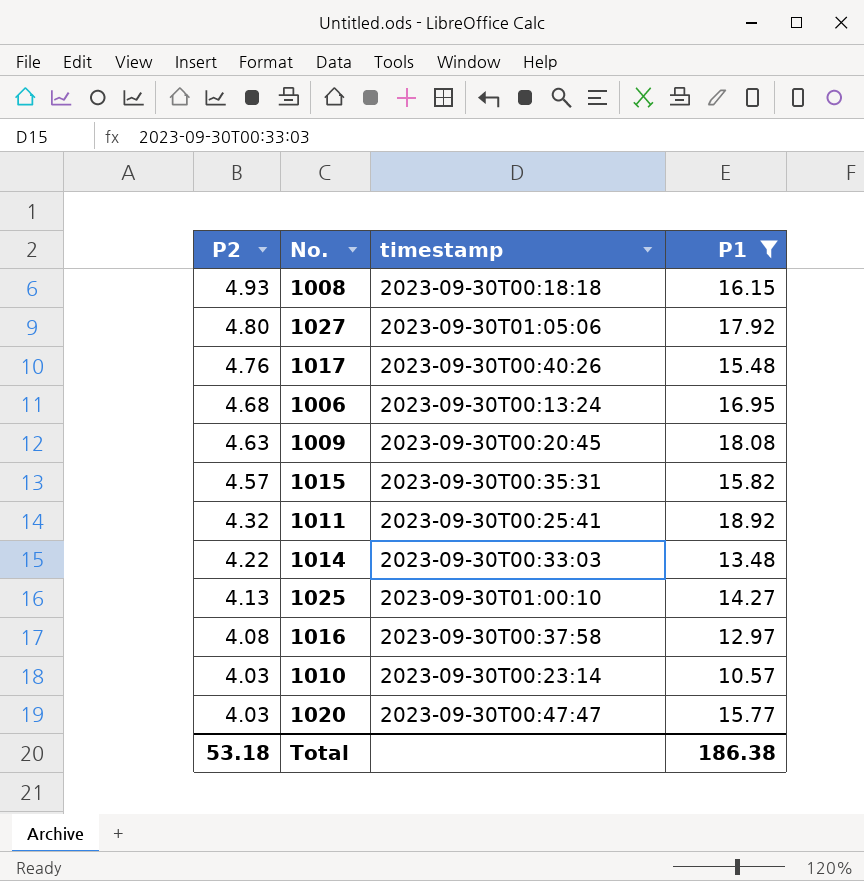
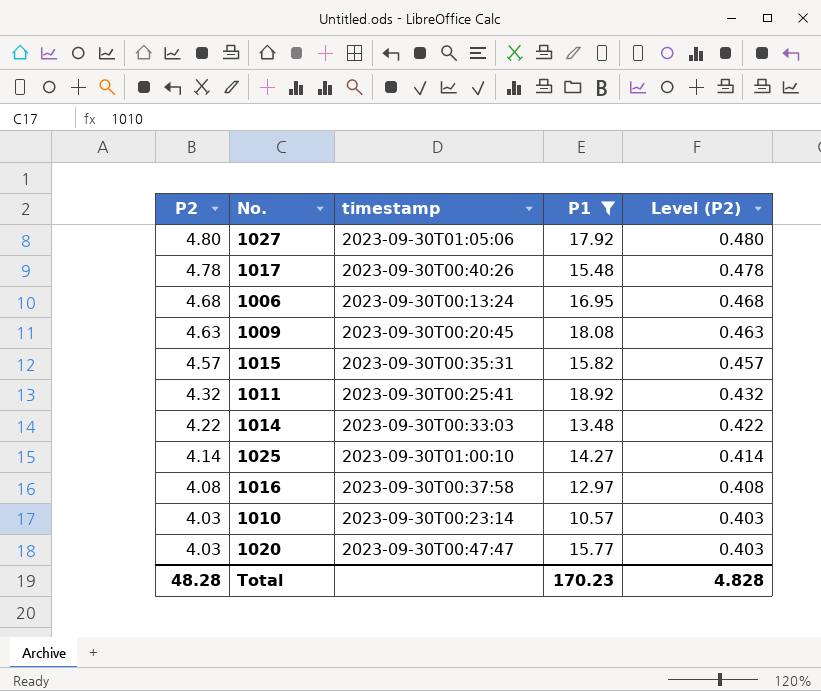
column Level (P2) | formula: none -> [P2] * 0.1
row 1008: 4.93 | 2023-09-30T00:18:18 | 16.15 -> none
1017 | P2: 4.76 -> 4.78
1025 | P2: 4.13 -> 4.14
Total | P2: 53.18 -> 48.28
Total | P1: 186.38 -> 170.23

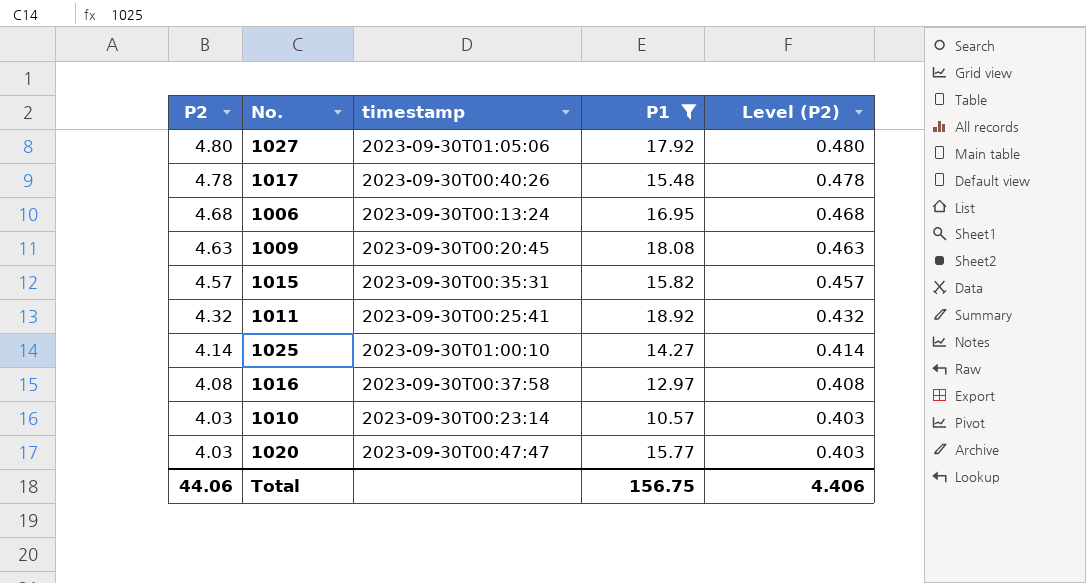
row 1014: 4.22 | 2023-09-30T00:33:03 | 13.48 | 0.422 -> none
Total | P2: 48.28 -> 44.06
Total | P1: 170.23 -> 156.75
Total | Level (P2): 4.828 -> 4.406

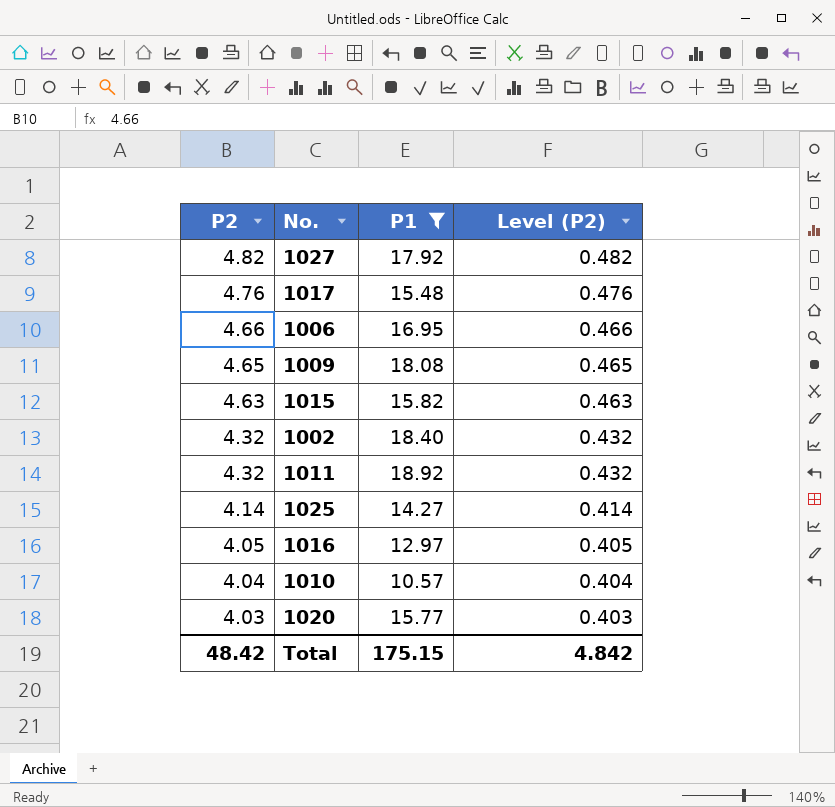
column timestamp | position: 3 -> none
1027 | P2: 4.80 -> 4.82
1027 | Level (P2): 0.480 -> 0.482
1017 | P2: 4.78 -> 4.76
1017 | Level (P2): 0.478 -> 0.476
1006 | P2: 4.68 -> 4.66
1006 | Level (P2): 0.468 -> 0.466
1009 | P2: 4.63 -> 4.65
1009 | Level (P2): 0.463 -> 0.465
1015 | P2: 4.57 -> 4.63
1015 | Level (P2): 0.457 -> 0.463
row 1002: none -> 4.32 | 18.40 | 0.432
1016 | P2: 4.08 -> 4.05
1016 | Level (P2): 0.408 -> 0.405
1010 | P2: 4.03 -> 4.04
1010 | Level (P2): 0.403 -> 0.404
Total | P2: 44.06 -> 48.42
Total | P1: 156.75 -> 175.15
Total | Level (P2): 4.406 -> 4.842

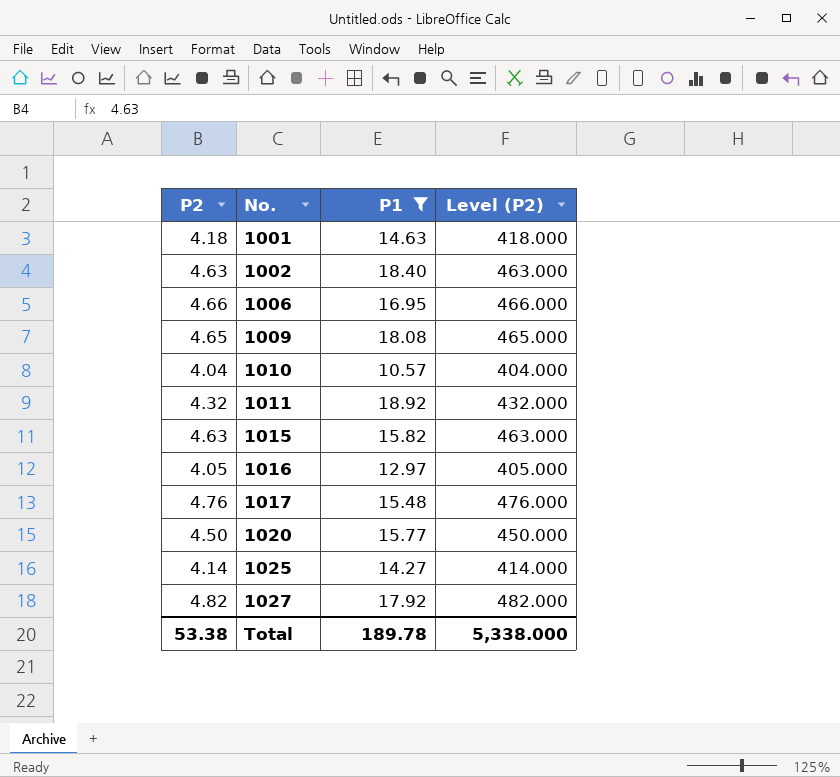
row order: P2 descending -> No. ascending
column Level (P2) | formula: [P2] * 0.1 -> [P2] * 100
row 1001: none -> 4.18 | 14.63 | 418.000
1002 | P2: 4.32 -> 4.63
1020 | P2: 4.03 -> 4.50
Total | P2: 48.42 -> 53.38
Total | P1: 175.15 -> 189.78
Total | Level (P2): 4.842 -> 5,338.000

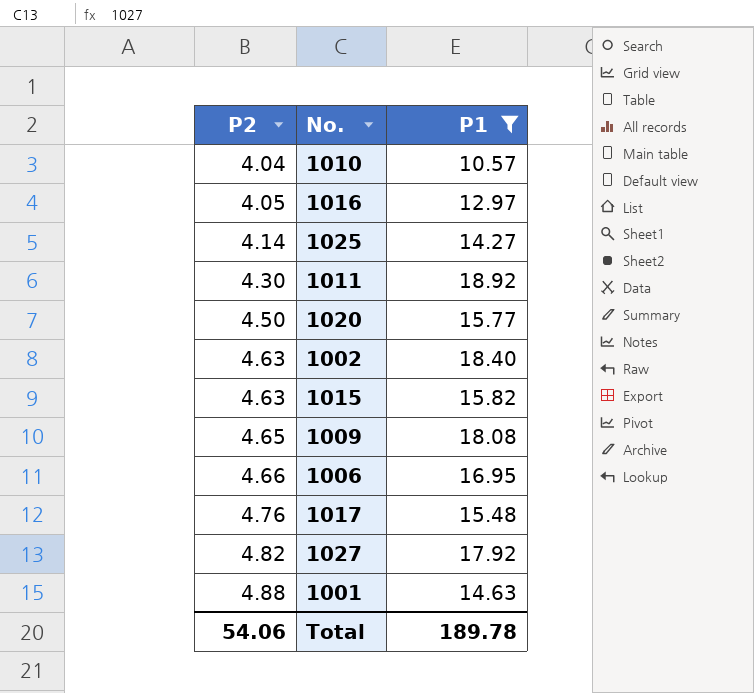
row order: No. ascending -> P2 ascending
column Level (P2) | formula: [P2] * 100 -> none
1011 | P2: 4.32 -> 4.30
1001 | P2: 4.18 -> 4.88
Total | P2: 53.38 -> 54.06

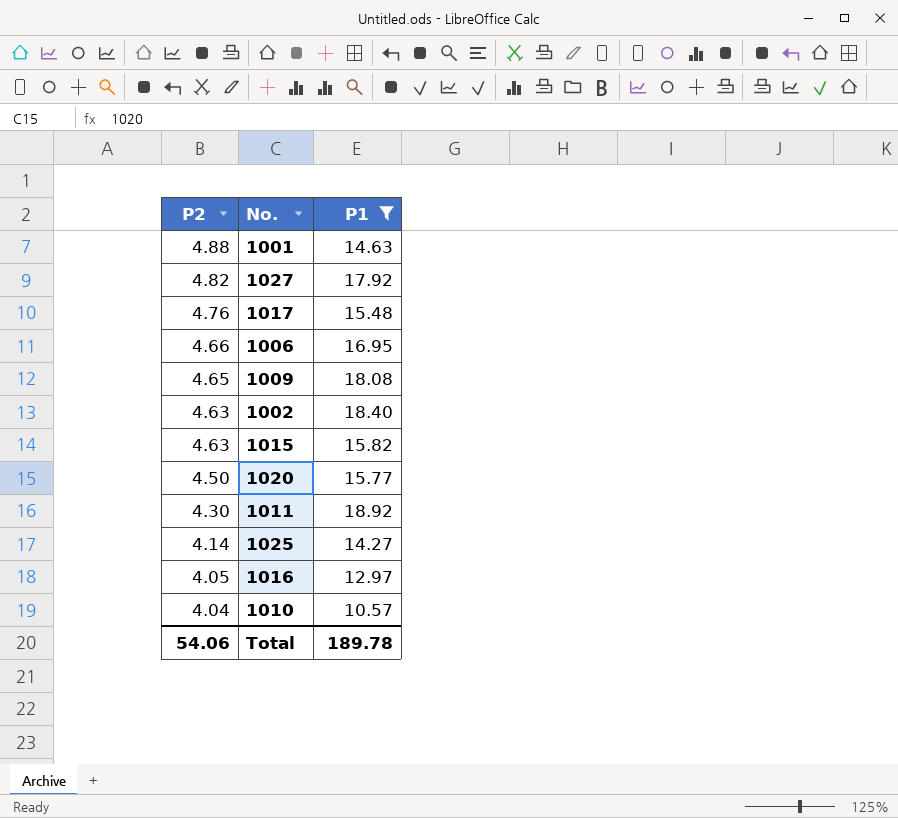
row order: P2 ascending -> P2 descending

